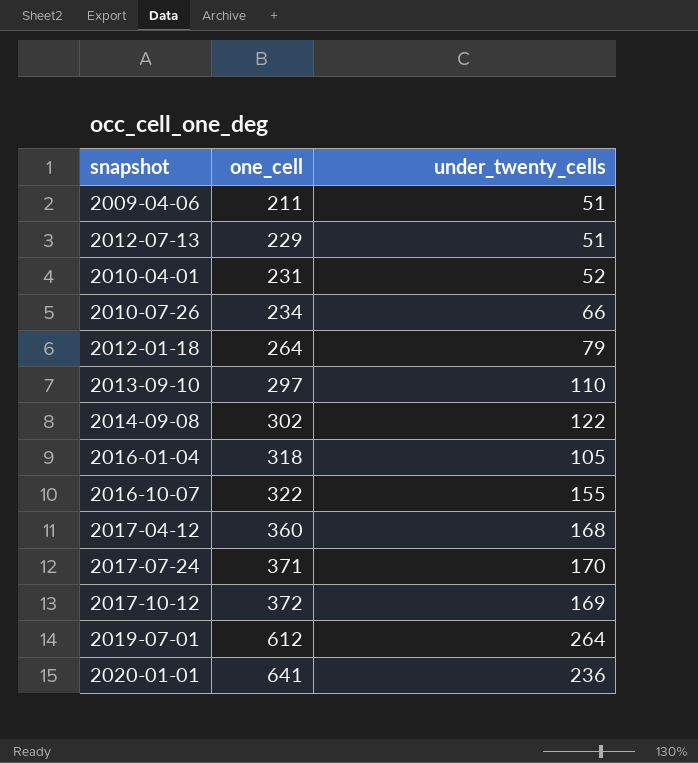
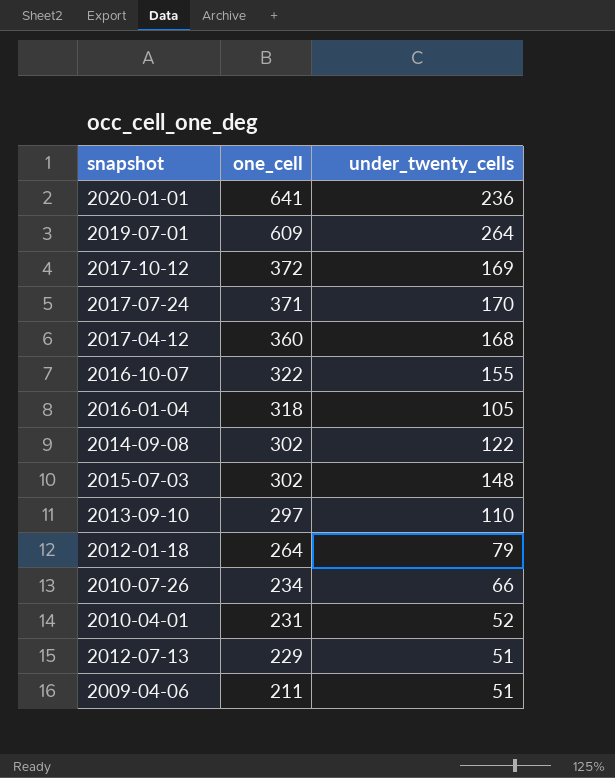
row order: one_cell ascending -> one_cell descending
2019-07-01 | one_cell: 612 -> 609
row 2015-07-03: none -> 302 | 148

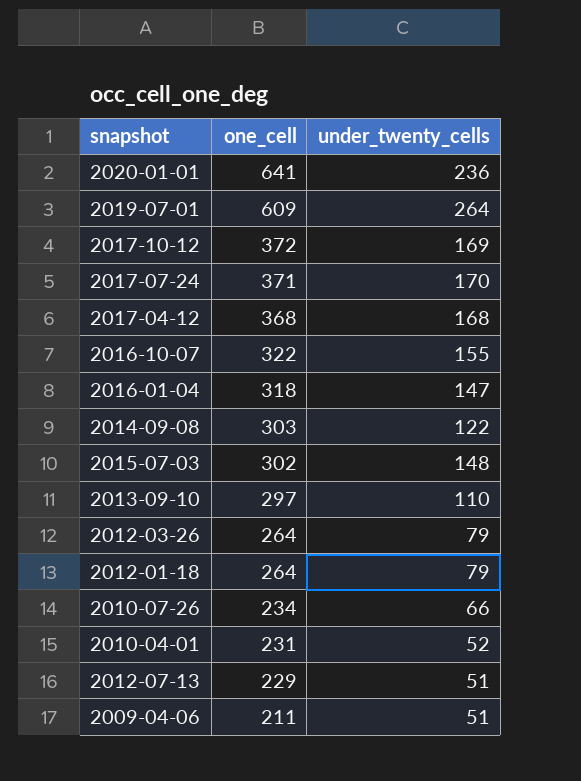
2017-04-12 | one_cell: 360 -> 368
2016-01-04 | under_twenty_cells: 105 -> 147
2014-09-08 | one_cell: 302 -> 303
row 2012-03-26: none -> 264 | 79

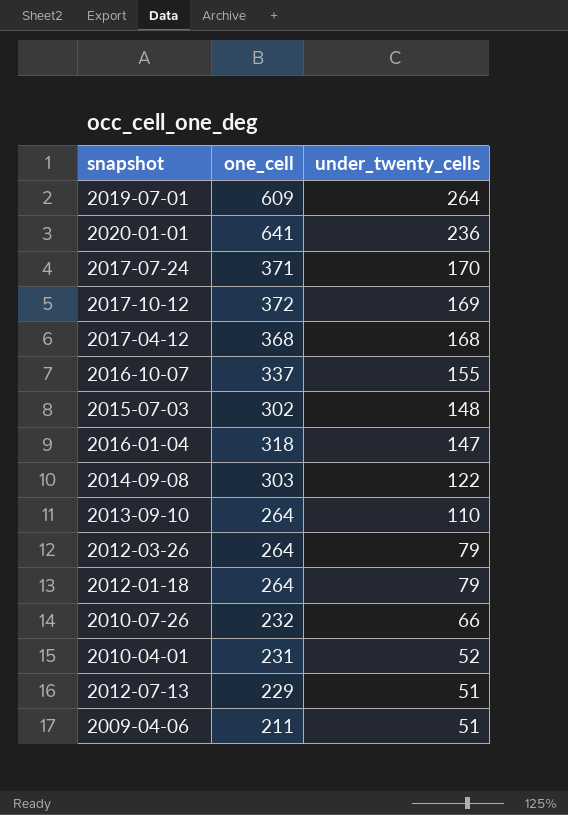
row order: one_cell descending -> under_twenty_cells descending
2016-10-07 | one_cell: 322 -> 337
2013-09-10 | one_cell: 297 -> 264
2010-07-26 | one_cell: 234 -> 232

